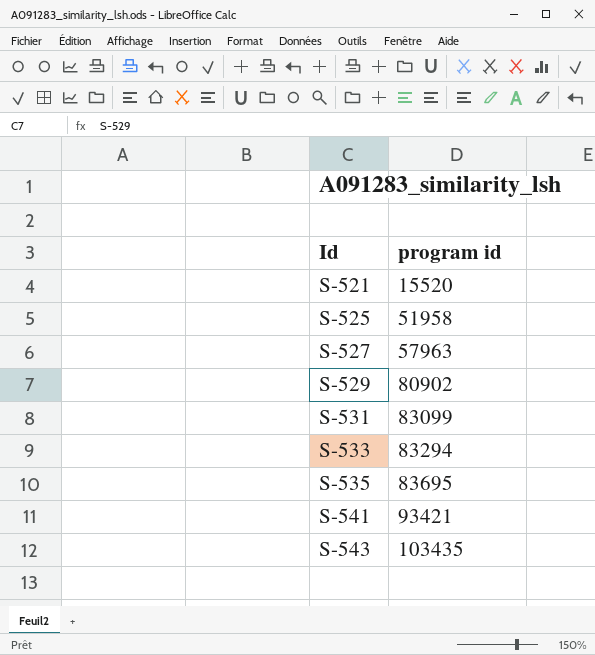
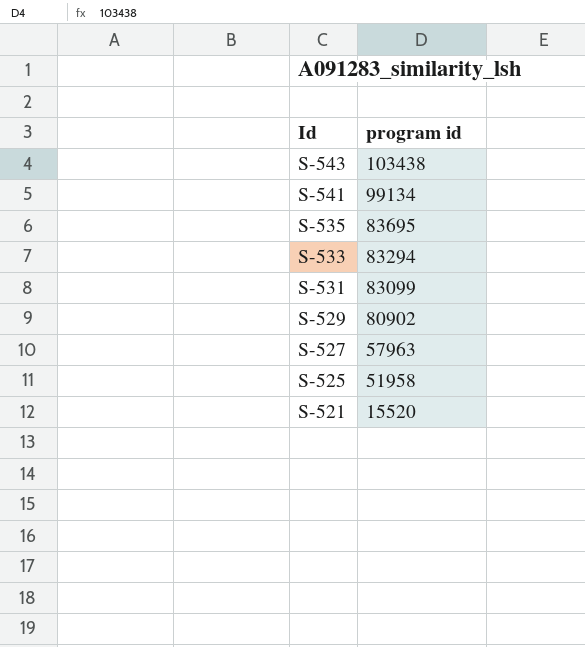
row order: Id ascending -> Id descending
S-543 | program id: 103435 -> 103438
S-541 | program id: 93421 -> 99134

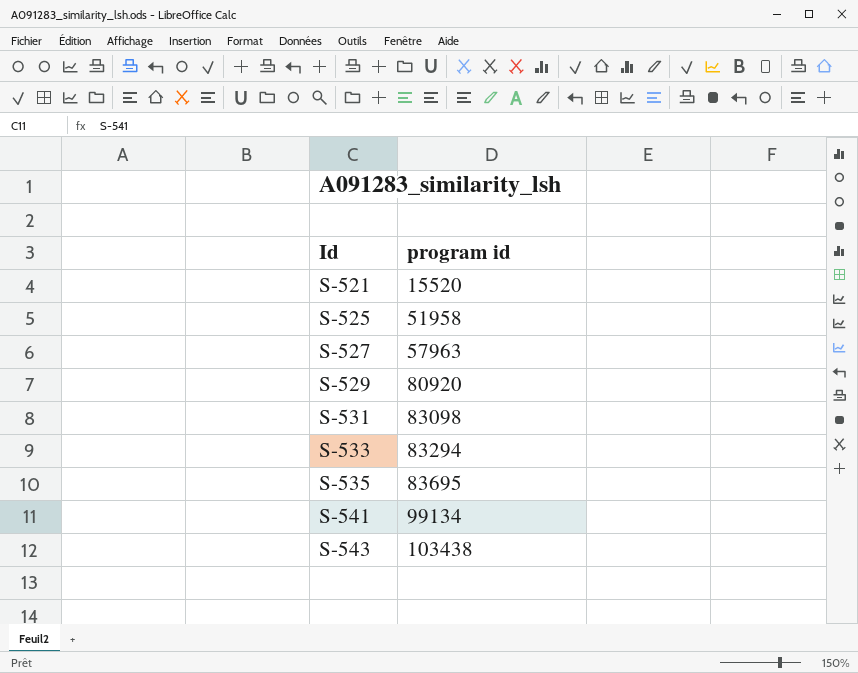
row order: Id descending -> Id ascending
S-529 | program id: 80902 -> 80920
S-531 | program id: 83099 -> 83098

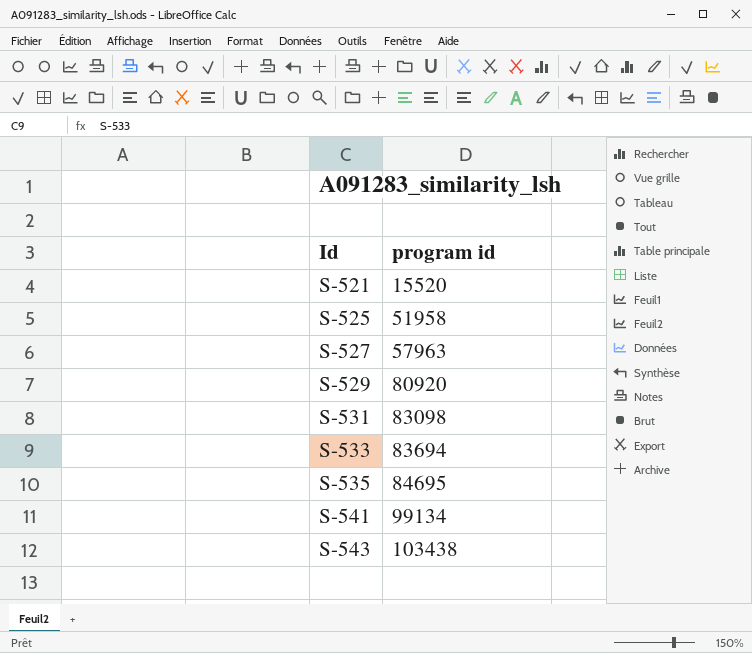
S-533 | program id: 83294 -> 83694
S-535 | program id: 83695 -> 84695

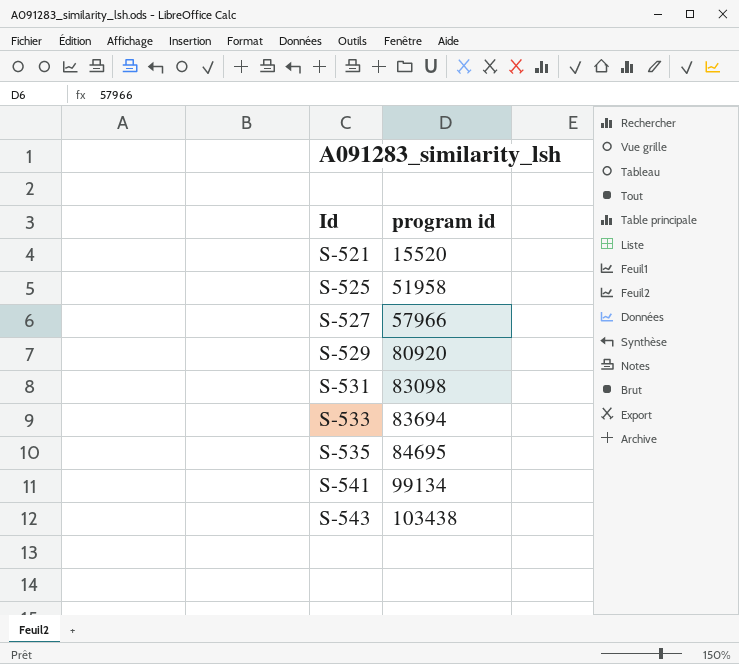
S-527 | program id: 57963 -> 57966

